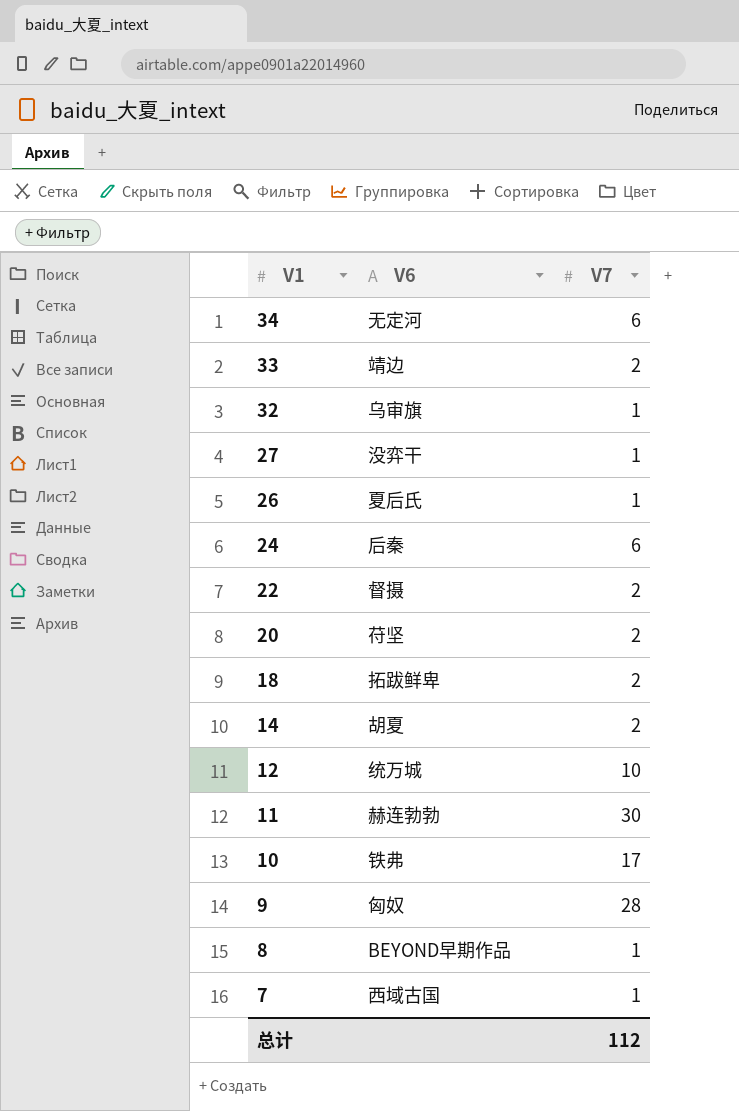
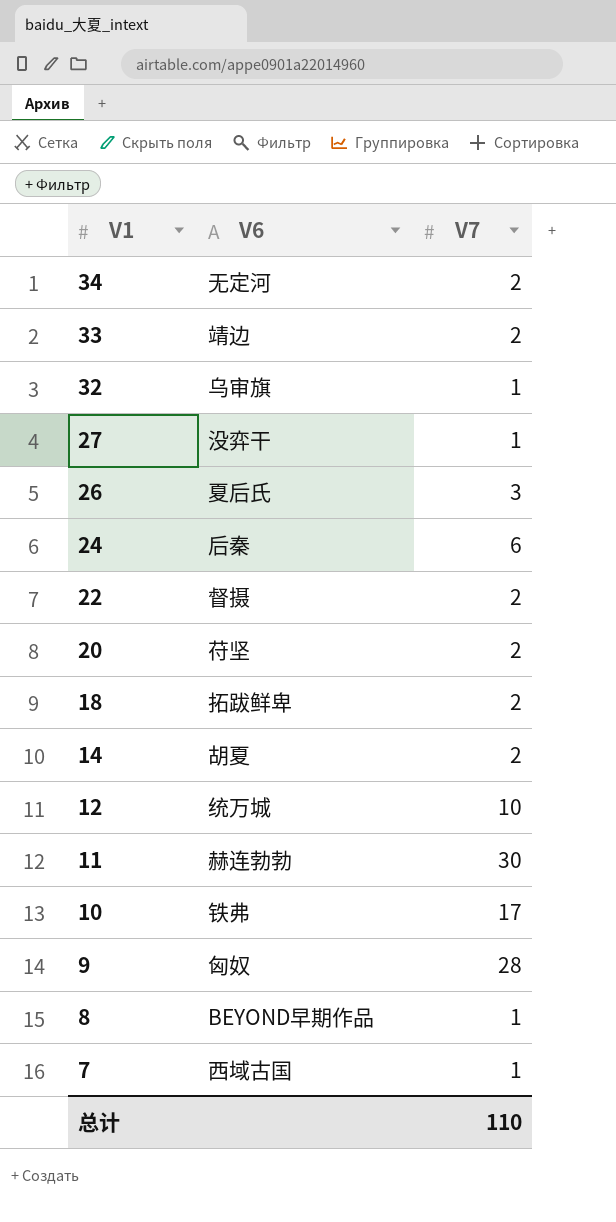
34 | V7: 6 -> 2
26 | V7: 1 -> 3
总计 | V7: 112 -> 110

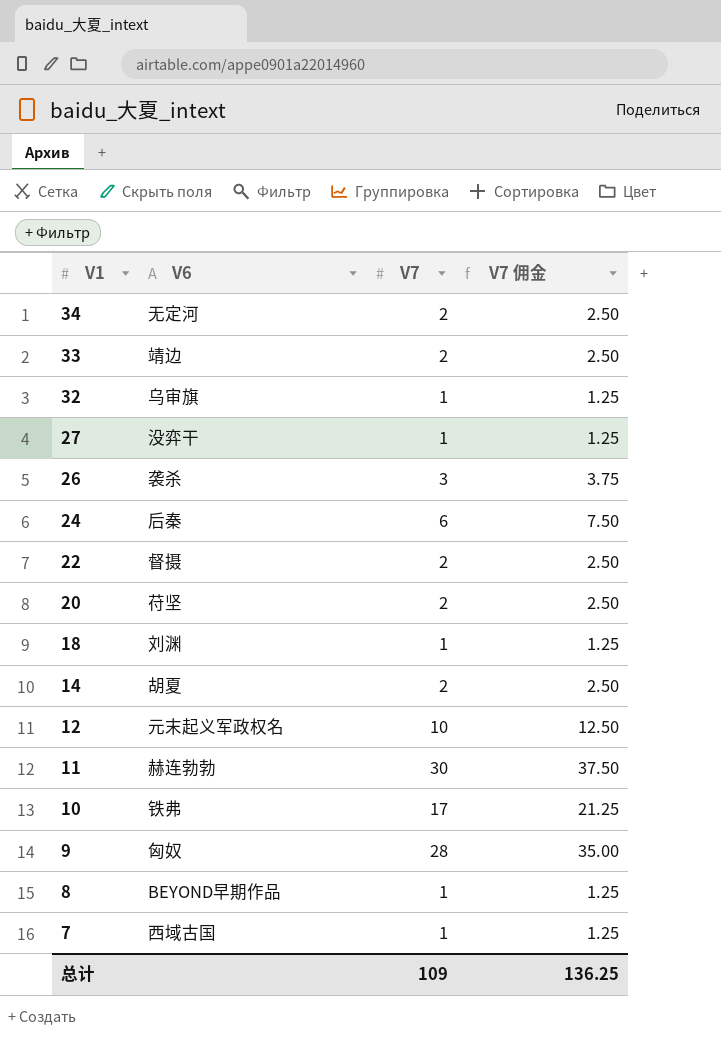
column V7 佣金 | formula: none -> [V7] * 1.25
26 | V6: 夏后氏 -> 袭杀
18 | V6: 拓跋鲜卑 -> 刘渊
18 | V7: 2 -> 1
12 | V6: 统万城 -> 元末起义军政权名
总计 | V7: 110 -> 109

